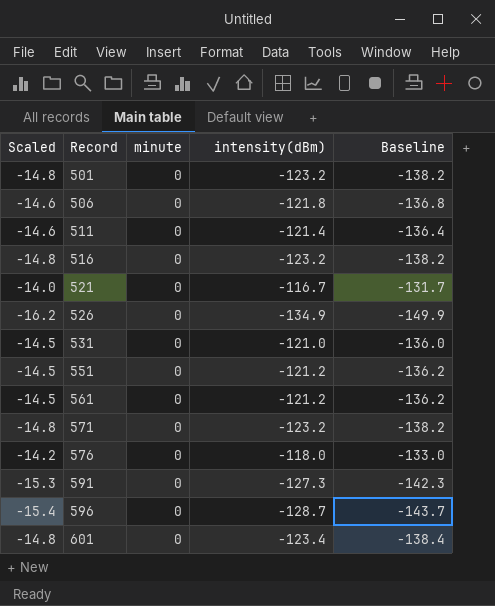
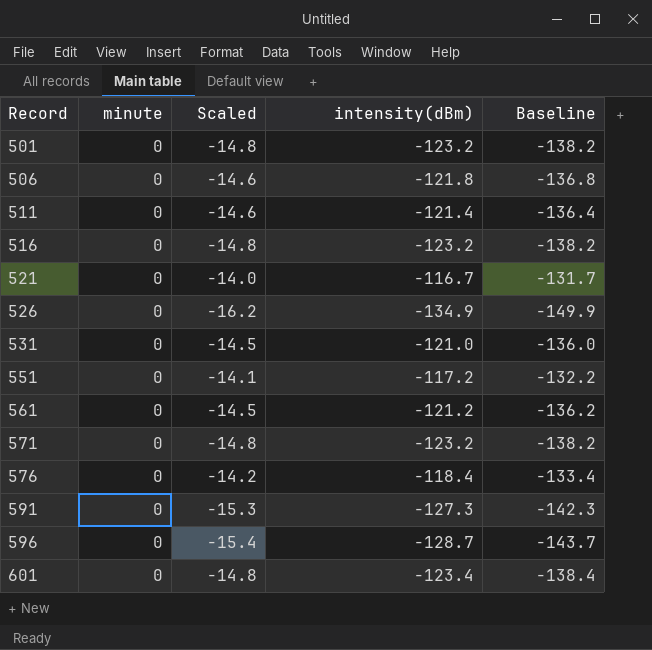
column Scaled | position: 1 -> 3
551 | Scaled: -14.5 -> -14.1
551 | intensity(dBm): -121.2 -> -117.2
551 | Baseline: -136.2 -> -132.2
576 | intensity(dBm): -118.0 -> -118.4
576 | Baseline: -133.0 -> -133.4

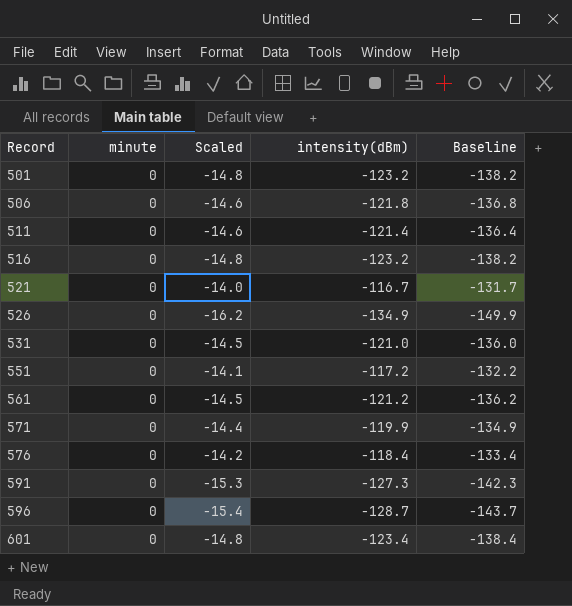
571 | Scaled: -14.8 -> -14.4
571 | intensity(dBm): -123.2 -> -119.9
571 | Baseline: -138.2 -> -134.9

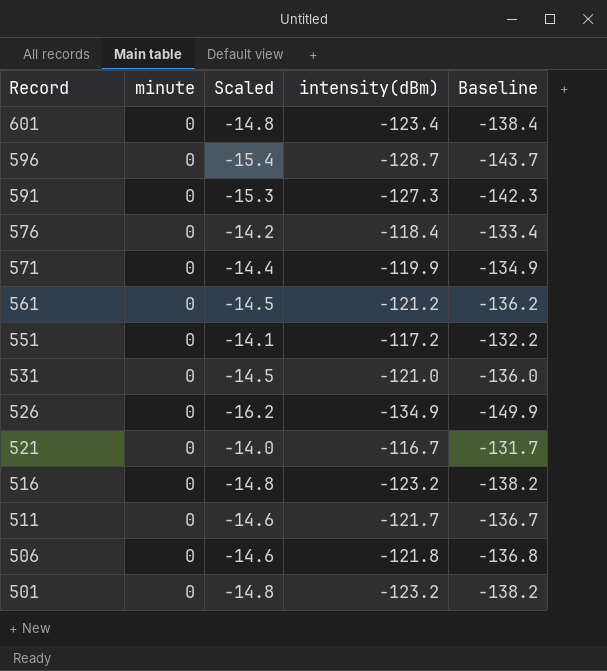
row order: Record ascending -> Record descending
511 | intensity(dBm): -121.4 -> -121.7
511 | Baseline: -136.4 -> -136.7

